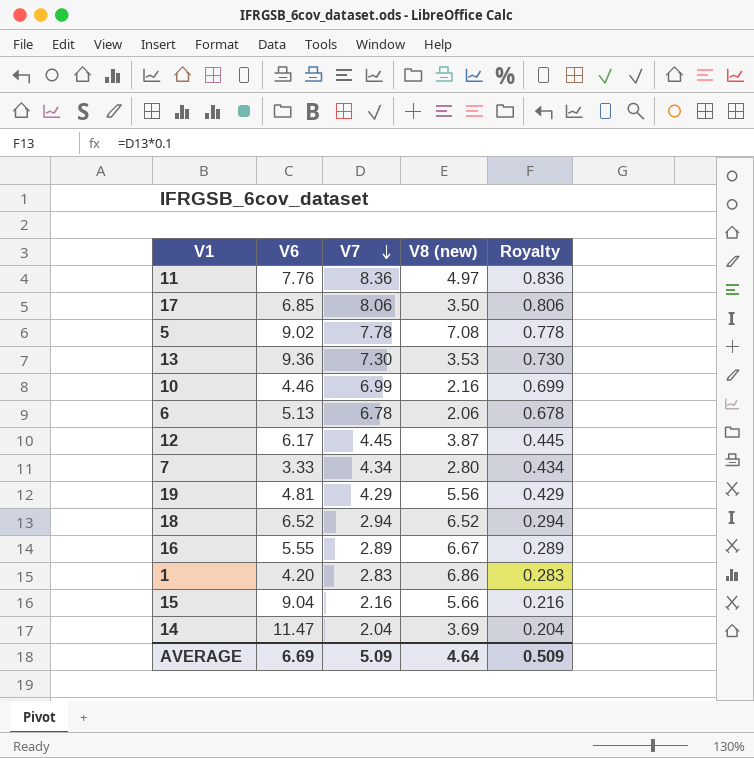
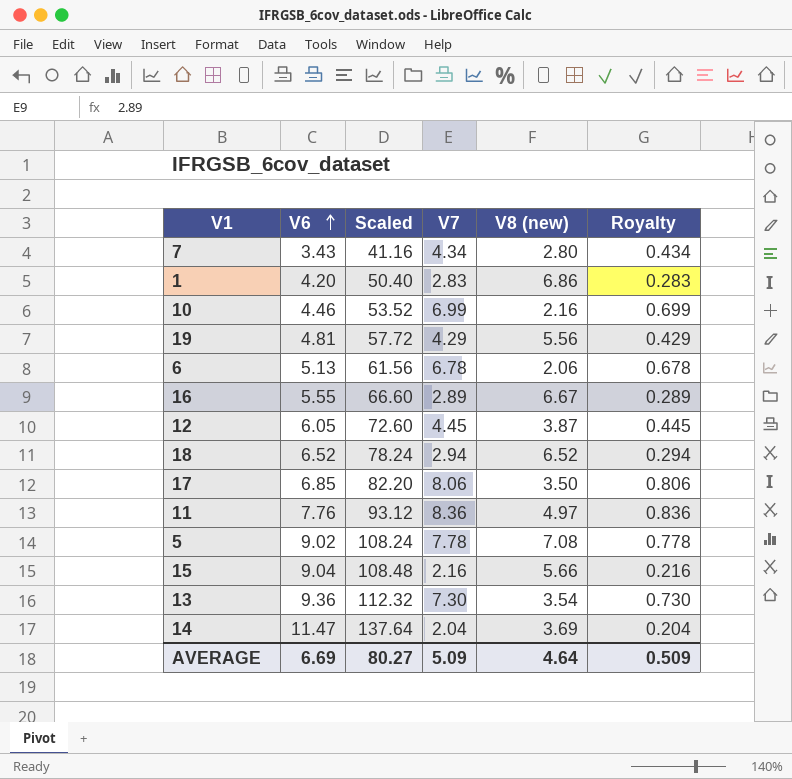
row order: V7 descending -> V6 ascending
column Scaled | formula: none -> [V6] * 12
7 | V6: 3.33 -> 3.43
12 | V6: 6.17 -> 6.05
13 | V8 (new): 3.53 -> 3.54

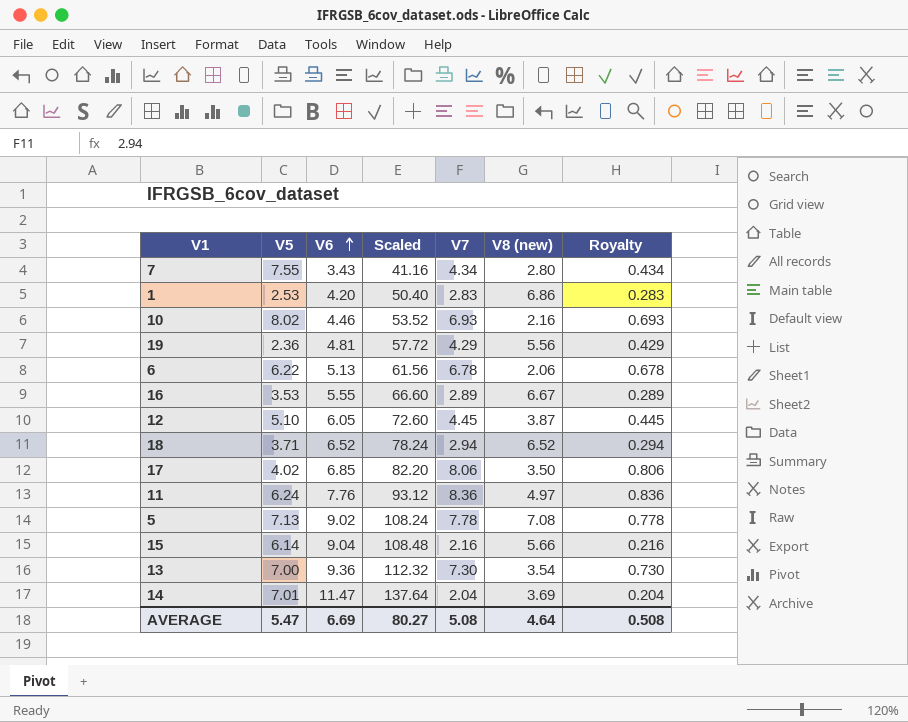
column V5 | position: none -> 2
10 | V7: 6.99 -> 6.93
10 | Royalty: 0.699 -> 0.693
AVERAGE | V7: 5.09 -> 5.08
AVERAGE | Royalty: 0.509 -> 0.508

